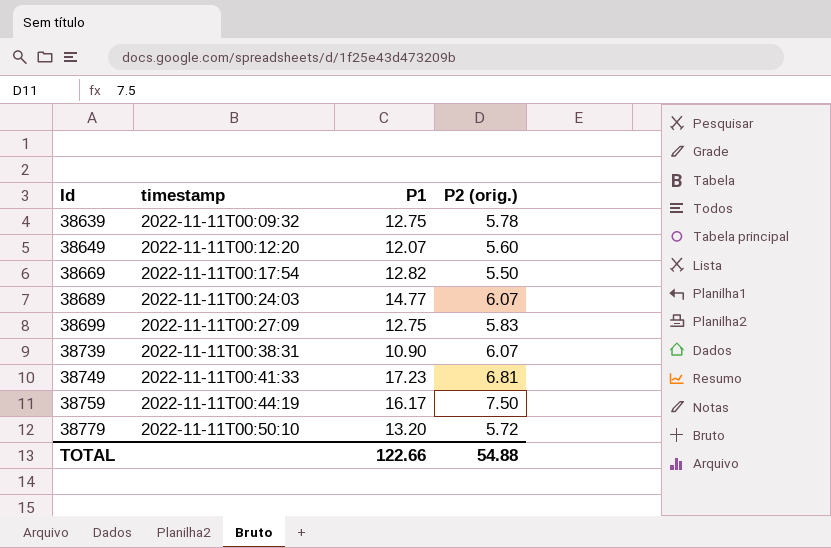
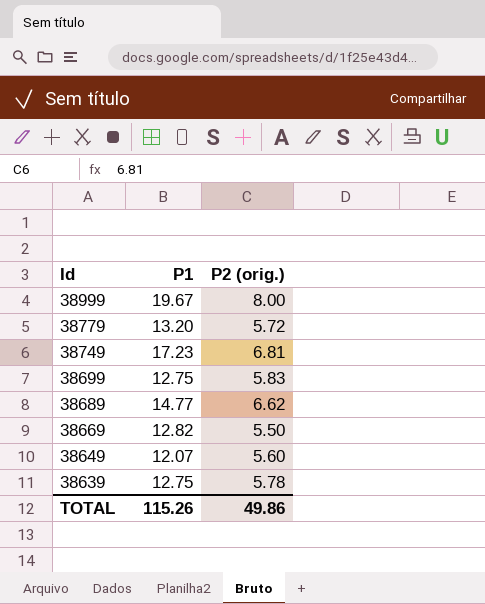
row order: Id ascending -> Id descending
column timestamp | position: 2 -> none
row 38739: 2022-11-11T00:38:31 | 10.90 | 6.07 -> none
row 38759: 2022-11-11T00:44:19 | 16.17 | 7.50 -> none
row 38999: none -> 19.67 | 8.00
38689 | P2 (orig.): 6.07 -> 6.62
TOTAL | P1: 122.66 -> 115.26
TOTAL | P2 (orig.): 54.88 -> 49.86

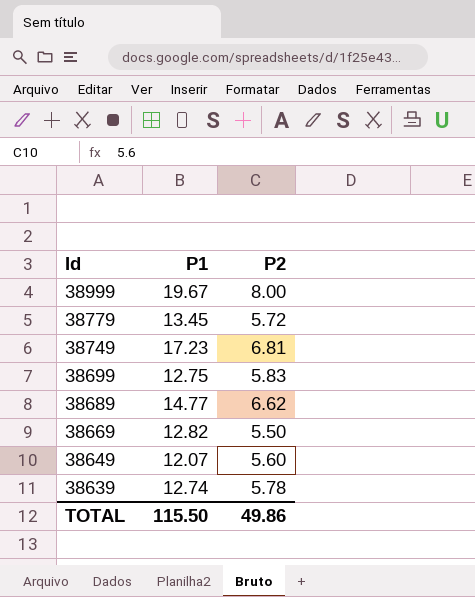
column name: P2 (orig.) -> P2
38779 | P1: 13.20 -> 13.45
38639 | P1: 12.75 -> 12.74
TOTAL | P1: 115.26 -> 115.50

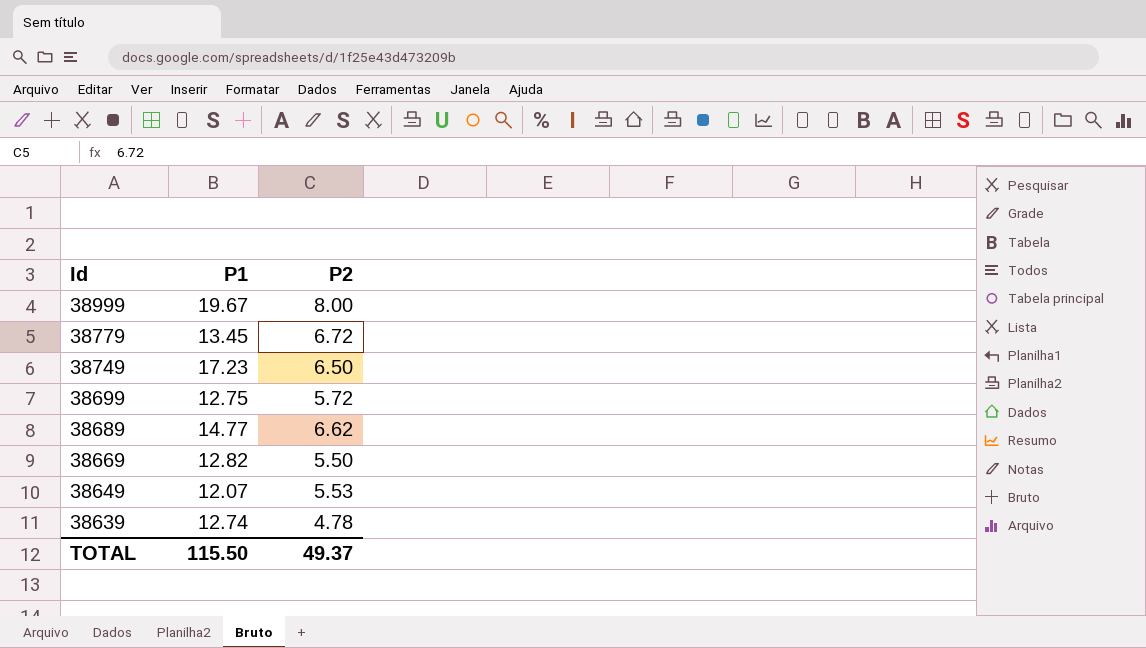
38779 | P2: 5.72 -> 6.72
38749 | P2: 6.81 -> 6.50
38699 | P2: 5.83 -> 5.72
38649 | P2: 5.60 -> 5.53
38639 | P2: 5.78 -> 4.78
TOTAL | P2: 49.86 -> 49.37

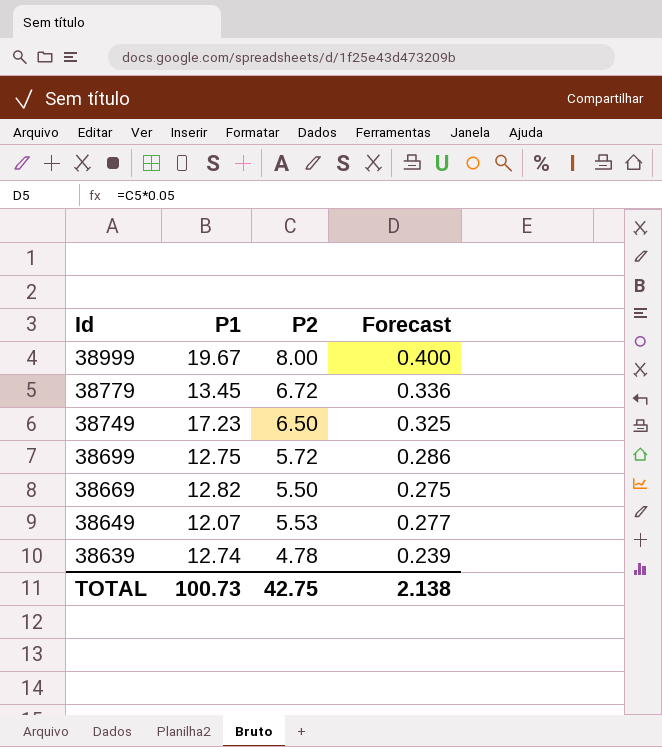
column Forecast | formula: none -> [P2] * 0.05
row 38689: 14.77 | 6.62 -> none
TOTAL | P1: 115.50 -> 100.73
TOTAL | P2: 49.37 -> 42.75

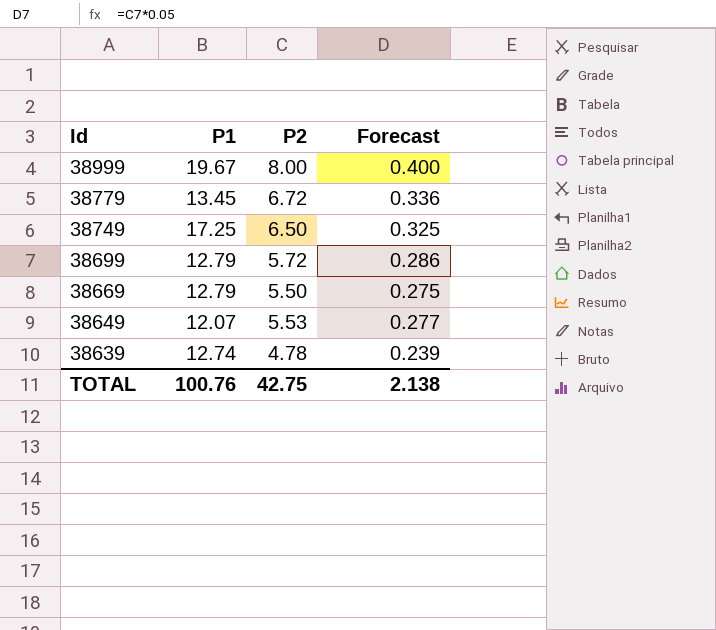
38749 | P1: 17.23 -> 17.25
38699 | P1: 12.75 -> 12.79
38669 | P1: 12.82 -> 12.79
TOTAL | P1: 100.73 -> 100.76

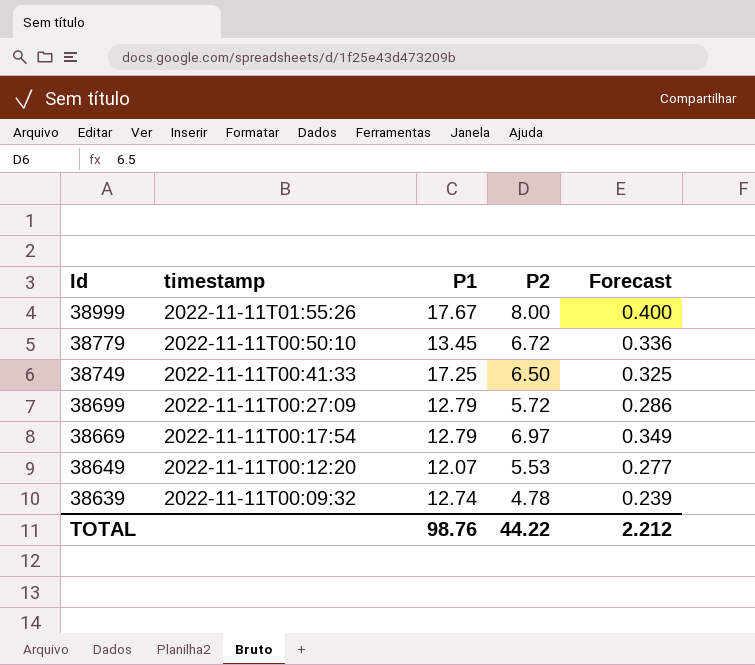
column timestamp | position: none -> 2
38999 | P1: 19.67 -> 17.67
38669 | P2: 5.50 -> 6.97
38669 | Forecast: 0.275 -> 0.349
TOTAL | P1: 100.76 -> 98.76
TOTAL | P2: 42.75 -> 44.22
TOTAL | Forecast: 2.138 -> 2.212

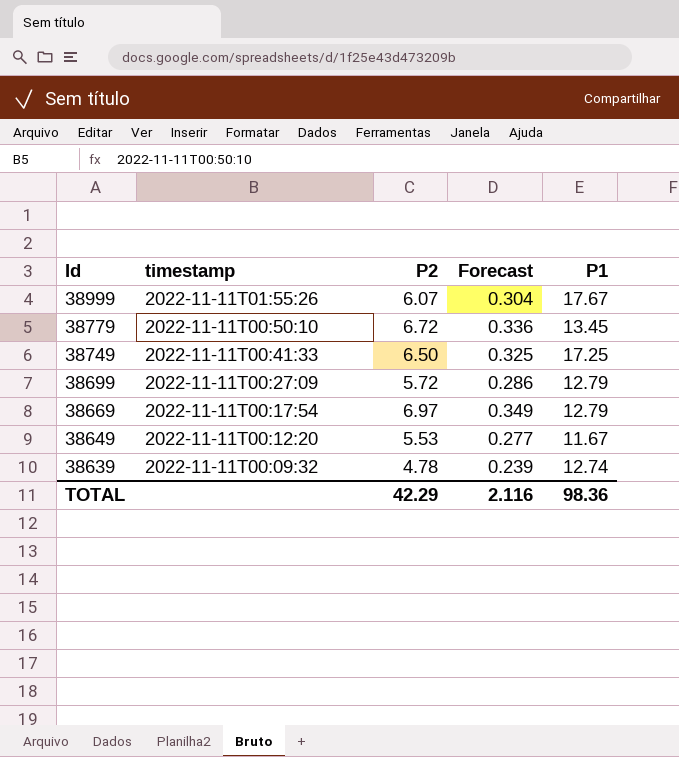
column P1 | position: 3 -> 5
38999 | P2: 8.00 -> 6.07
38999 | Forecast: 0.400 -> 0.304
38649 | P1: 12.07 -> 11.67
TOTAL | P2: 44.22 -> 42.29
TOTAL | Forecast: 2.212 -> 2.116
TOTAL | P1: 98.76 -> 98.36

